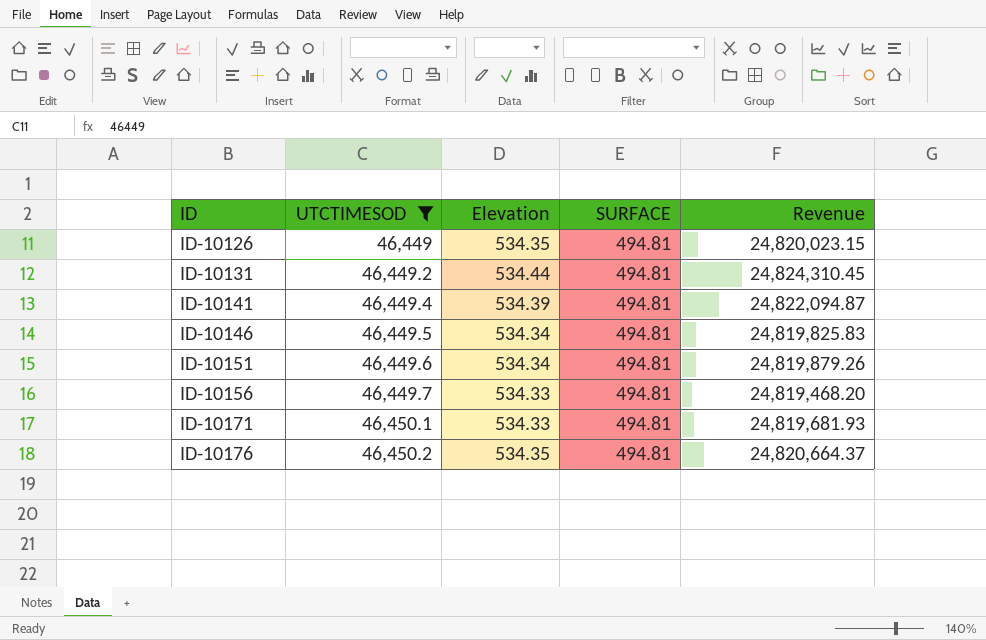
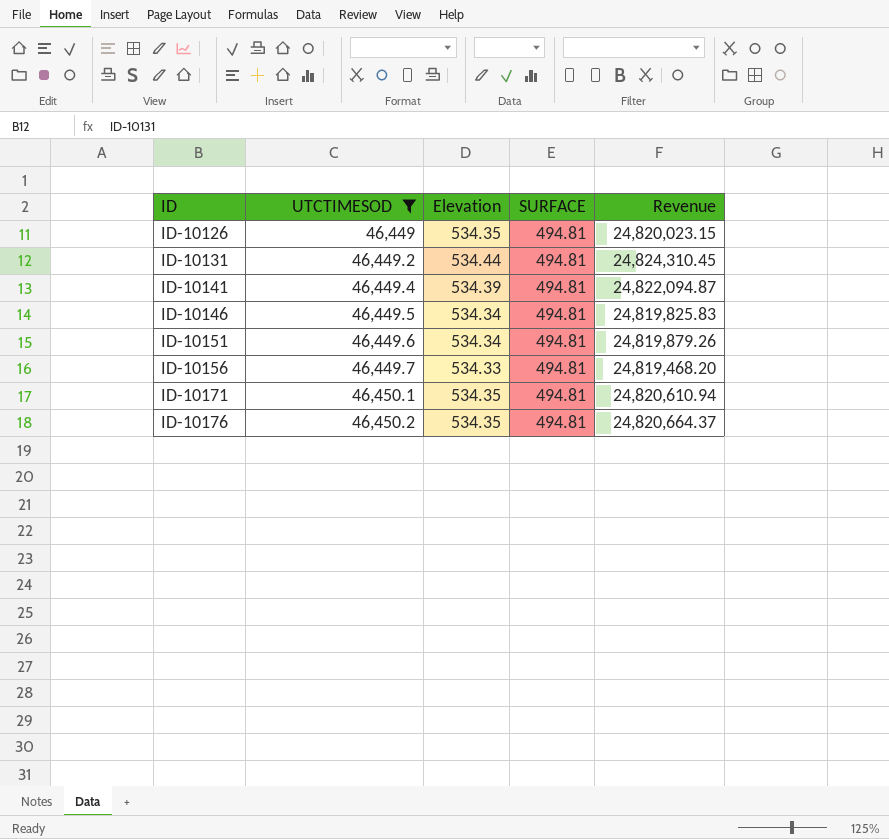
ID-10171 | Elevation: 534.33 -> 534.35
ID-10171 | Revenue: 24,819,681.93 -> 24,820,610.94

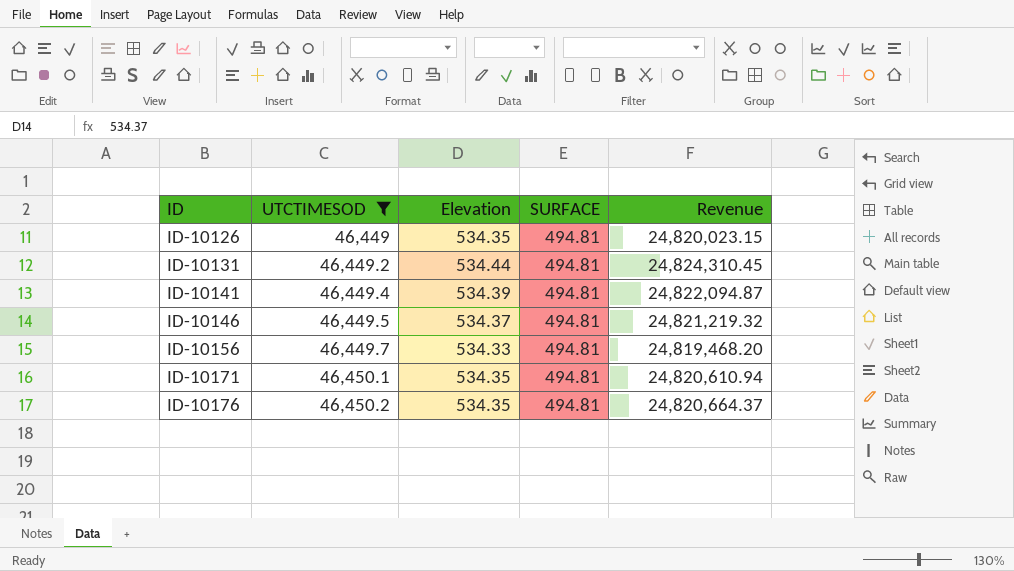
row ID-10151: 46,449.6 | 534.34 | 494.81 | 24,819,879.26 -> none
ID-10146 | Elevation: 534.34 -> 534.37
ID-10146 | Revenue: 24,819,825.83 -> 24,821,219.32

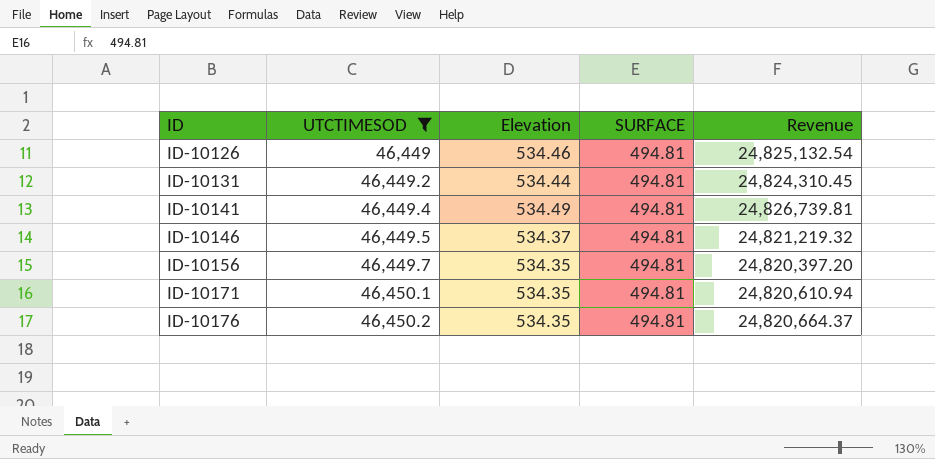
ID-10126 | Elevation: 534.35 -> 534.46
ID-10126 | Revenue: 24,820,023.15 -> 24,825,132.54
ID-10141 | Elevation: 534.39 -> 534.49
ID-10141 | Revenue: 24,822,094.87 -> 24,826,739.81
ID-10156 | Elevation: 534.33 -> 534.35
ID-10156 | Revenue: 24,819,468.20 -> 24,820,397.20

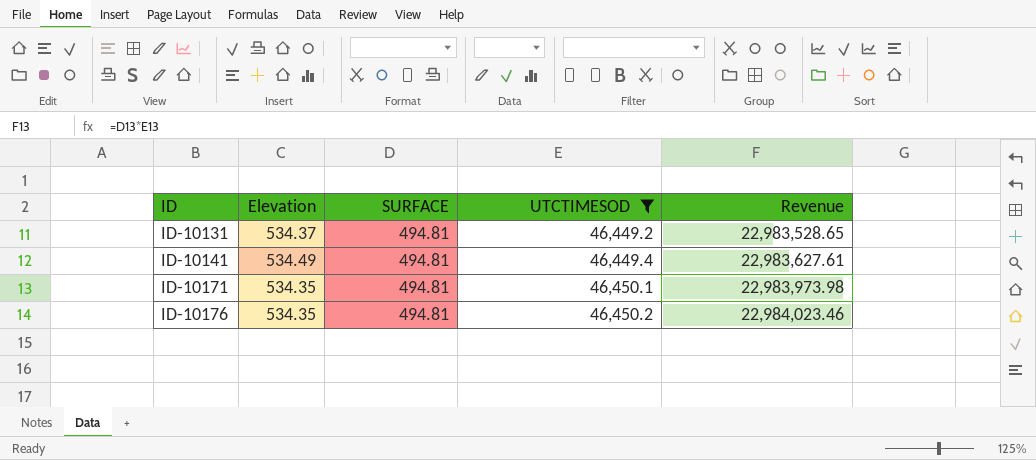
column UTCTIMESOD | position: 2 -> 4
column Revenue | formula: [UTCTIMESOD] * [Elevation] -> [SURFACE] * [UTCTIMESOD]
row ID-10126: 46,449 | 534.46 | 494.81 | 24,825,132.54 -> none
row ID-10146: 46,449.5 | 534.37 | 494.81 | 24,821,219.32 -> none
row ID-10156: 46,449.7 | 534.35 | 494.81 | 24,820,397.20 -> none
ID-10131 | Elevation: 534.44 -> 534.37

